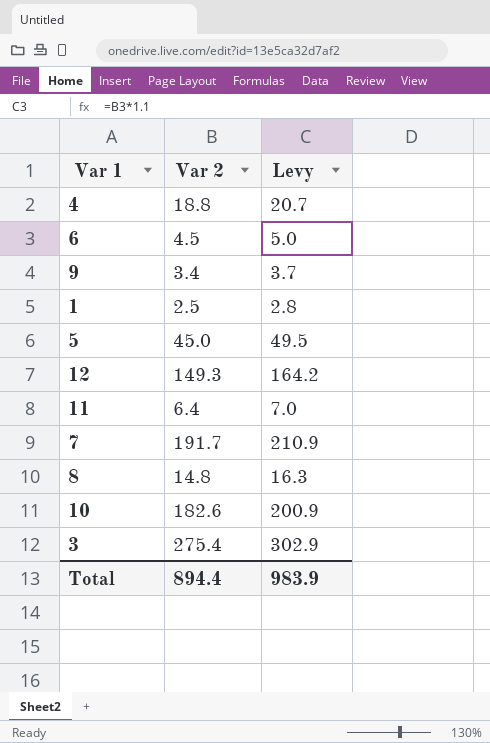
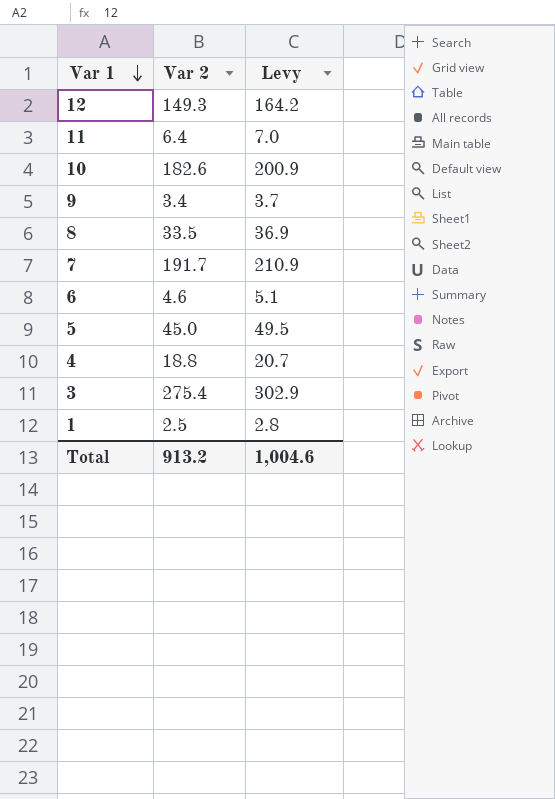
row order: none -> Var 1 descending
8 | Var 2: 14.8 -> 33.5
8 | Levy: 16.3 -> 36.9
6 | Var 2: 4.5 -> 4.6
6 | Levy: 5.0 -> 5.1
Total | Var 2: 894.4 -> 913.2
Total | Levy: 983.9 -> 1,004.6

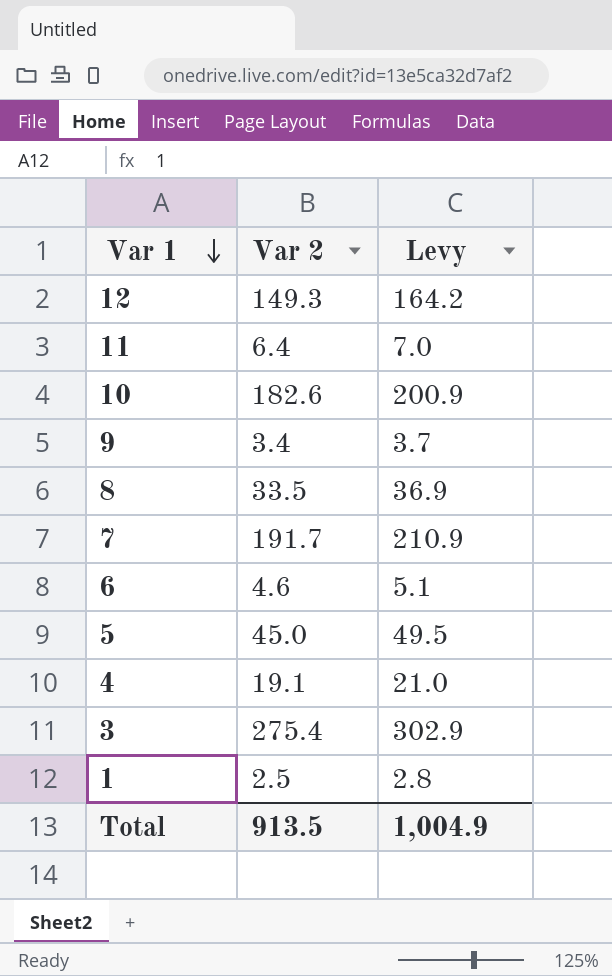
4 | Var 2: 18.8 -> 19.1
4 | Levy: 20.7 -> 21.0
Total | Var 2: 913.2 -> 913.5
Total | Levy: 1,004.6 -> 1,004.9

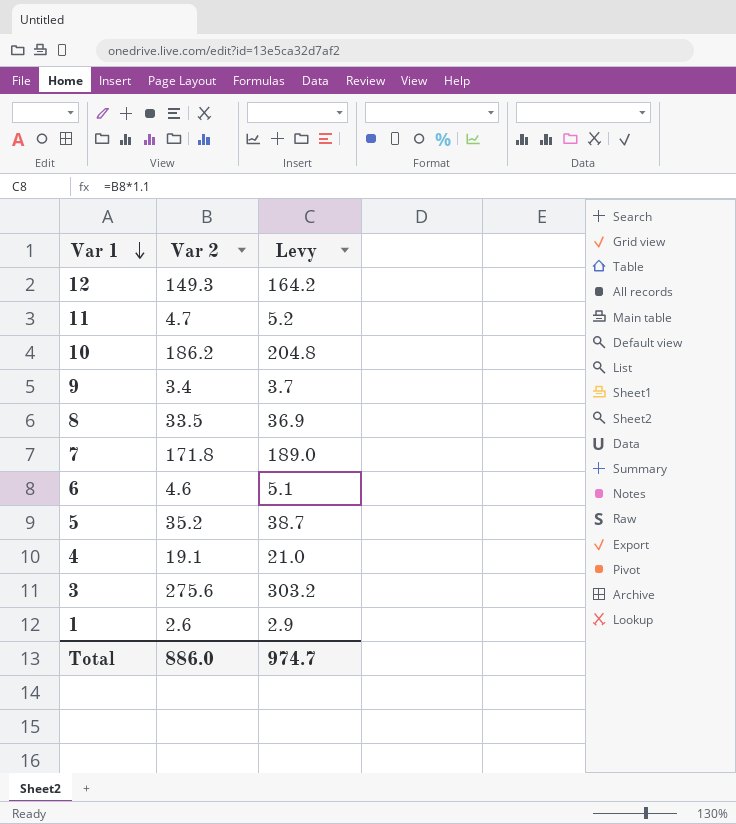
11 | Var 2: 6.4 -> 4.7
11 | Levy: 7.0 -> 5.2
10 | Var 2: 182.6 -> 186.2
10 | Levy: 200.9 -> 204.8
7 | Var 2: 191.7 -> 171.8
7 | Levy: 210.9 -> 189.0
5 | Var 2: 45.0 -> 35.2
5 | Levy: 49.5 -> 38.7
3 | Var 2: 275.4 -> 275.6
3 | Levy: 302.9 -> 303.2
1 | Var 2: 2.5 -> 2.6
1 | Levy: 2.8 -> 2.9
Total | Var 2: 913.5 -> 886.0
Total | Levy: 1,004.9 -> 974.7

